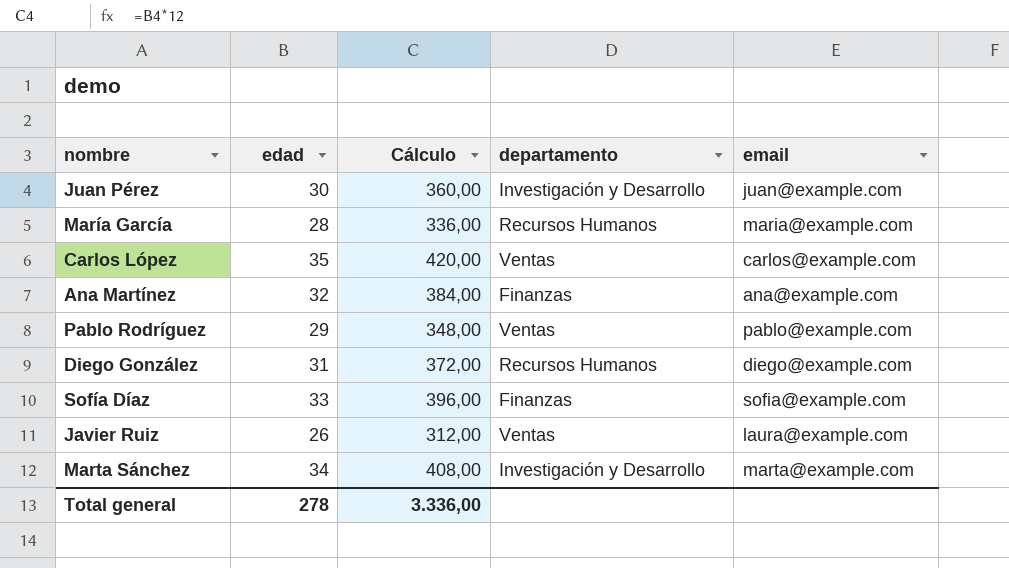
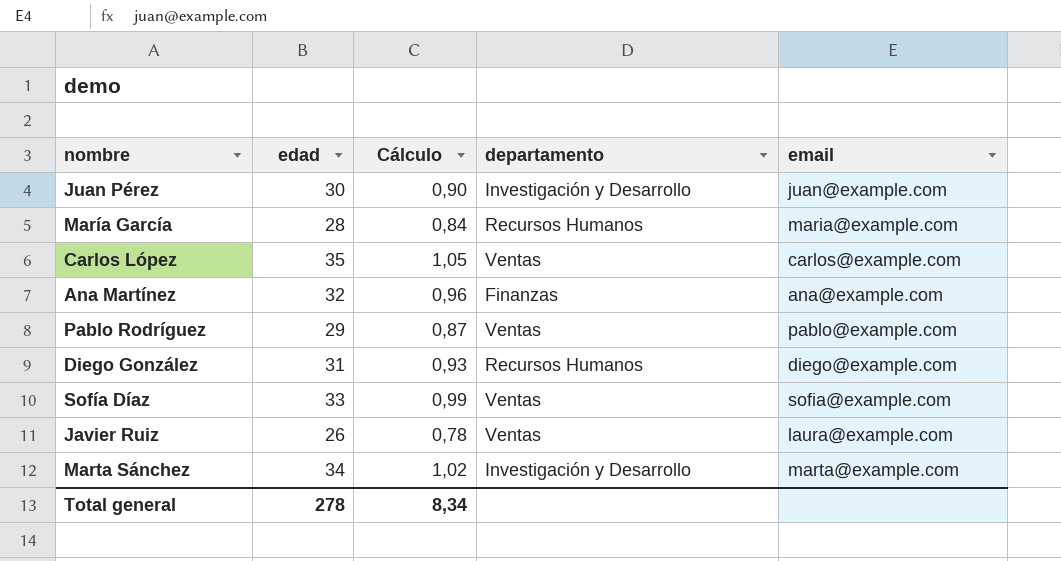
column Cálculo | formula: [edad] * 12 -> [edad] * 0,03
Sofía Díaz | departamento: Finanzas -> Ventas
Total general | Cálculo: 3.336,00 -> 8,34

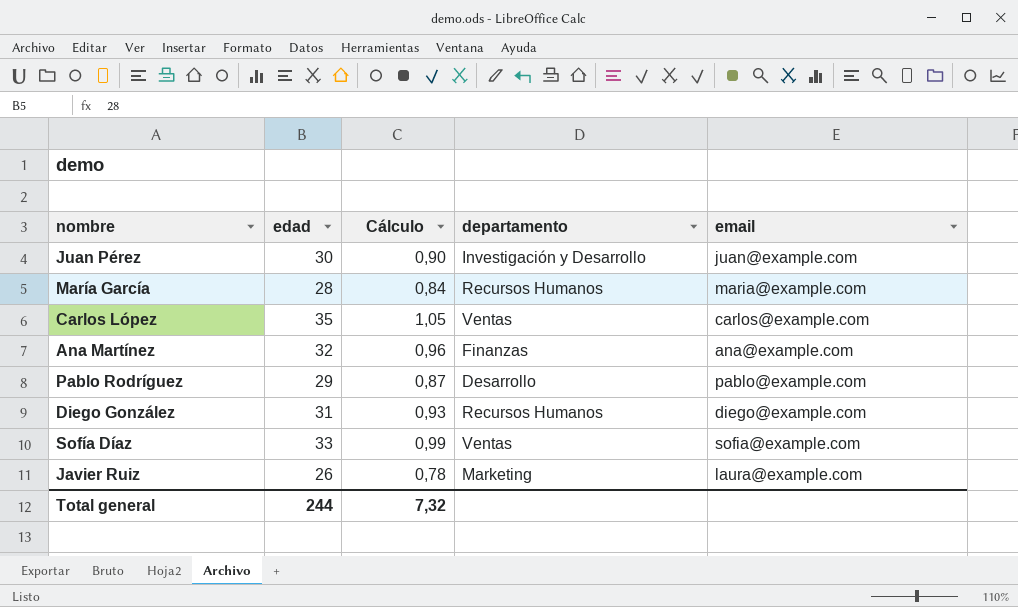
row Marta Sánchez: 34 | 1,02 | Investigación y Desarrollo | marta@example.com -> none
Pablo Rodríguez | departamento: Ventas -> Desarrollo
Javier Ruiz | departamento: Ventas -> Marketing
Total general | edad: 278 -> 244
Total general | Cálculo: 8,34 -> 7,32

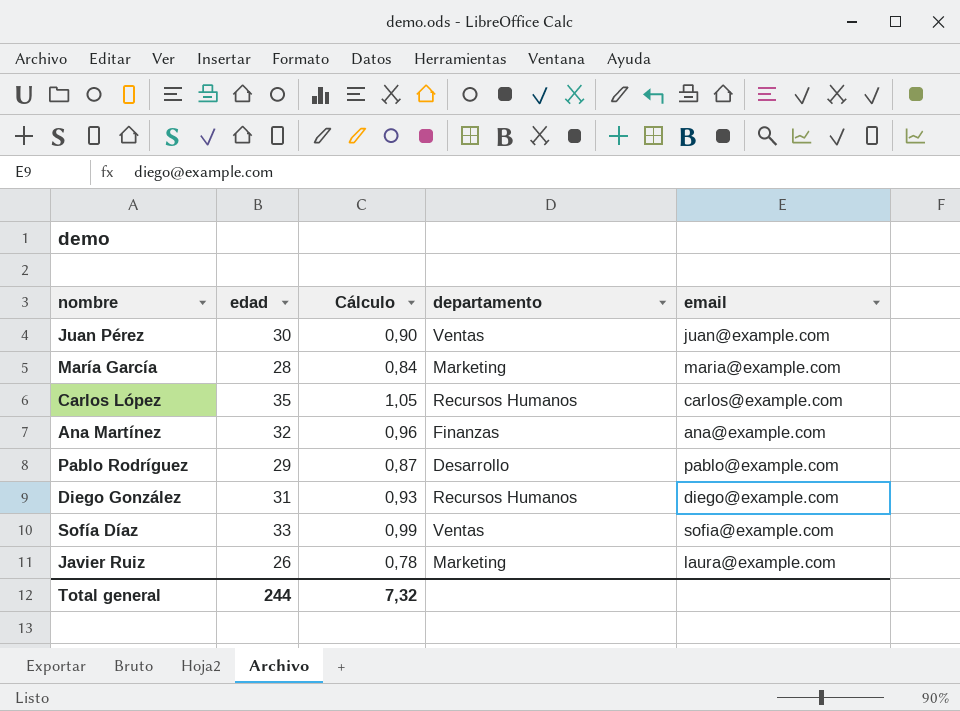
Juan Pérez | departamento: Investigación y Desarrollo -> Ventas
María García | departamento: Recursos Humanos -> Marketing
Carlos López | departamento: Ventas -> Recursos Humanos

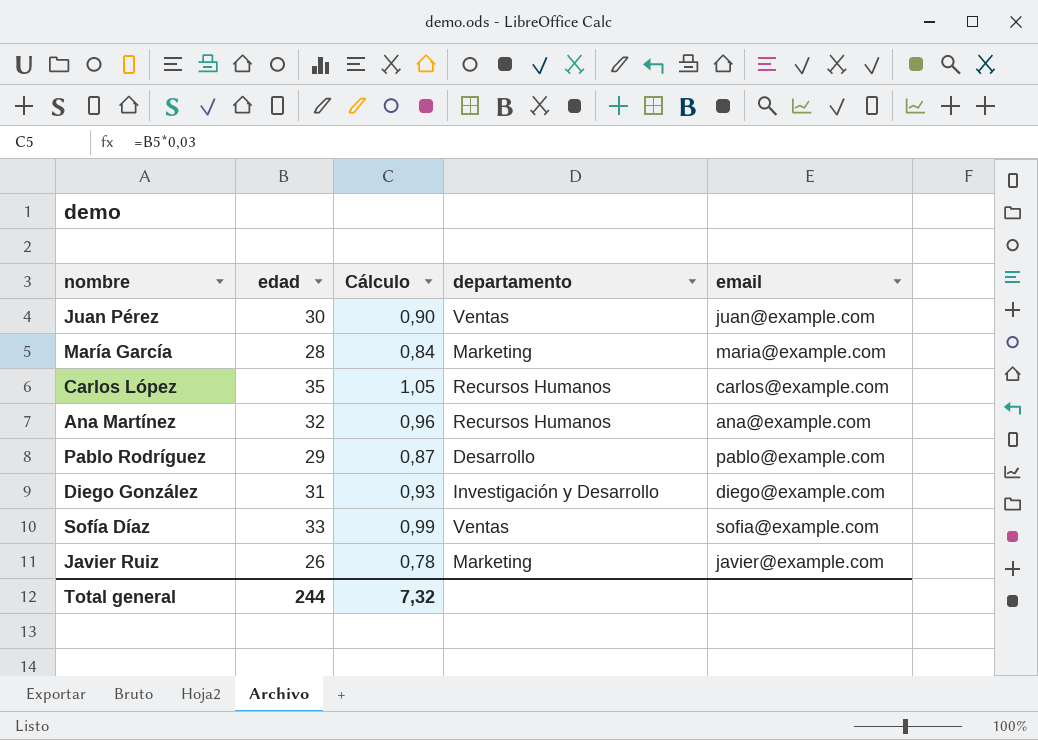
Ana Martínez | departamento: Finanzas -> Recursos Humanos
Diego González | departamento: Recursos Humanos -> Investigación y Desarrollo
Javier Ruiz | email: laura@example.com -> javier@example.com

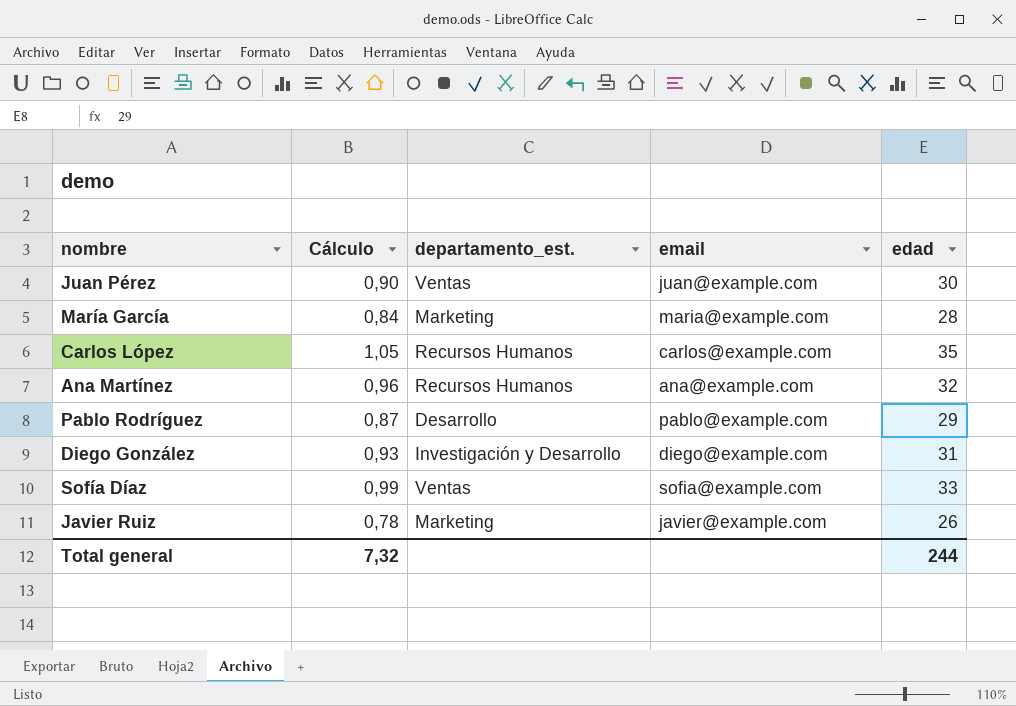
column name: departamento -> departamento_est.
column edad | position: 2 -> 5

